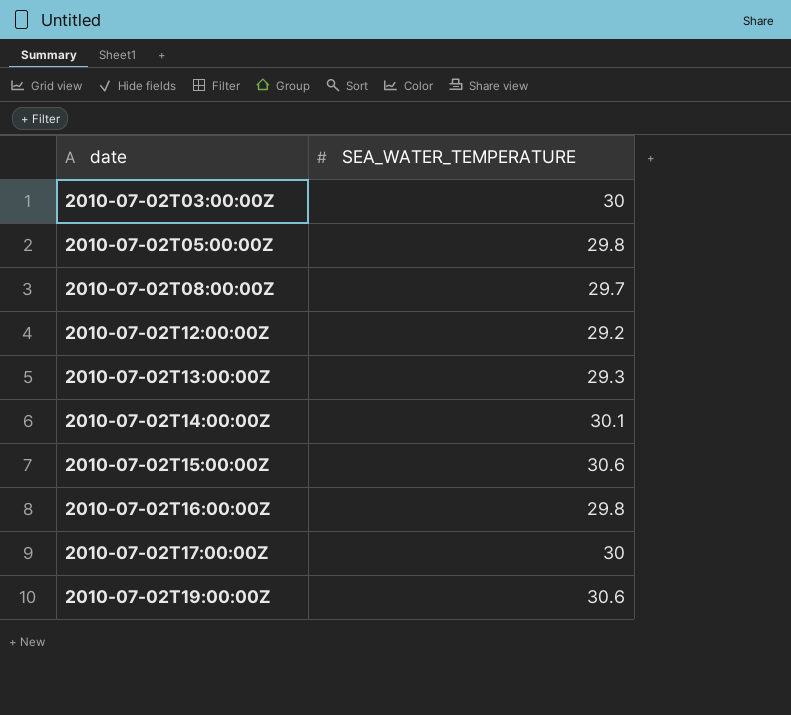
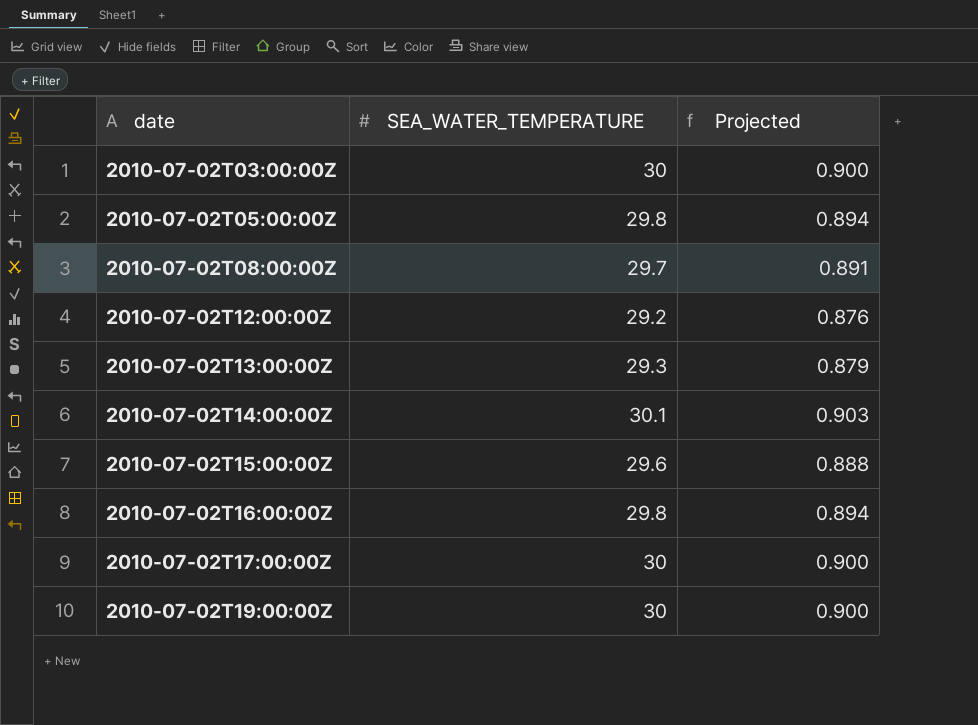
column Projected | formula: none -> [SEA_WATER_TEMPERATURE] * 0.03
2010-07-02T15:00:00Z | SEA_WATER_TEMPERATURE: 30.6 -> 29.6
2010-07-02T19:00:00Z | SEA_WATER_TEMPERATURE: 30.6 -> 30

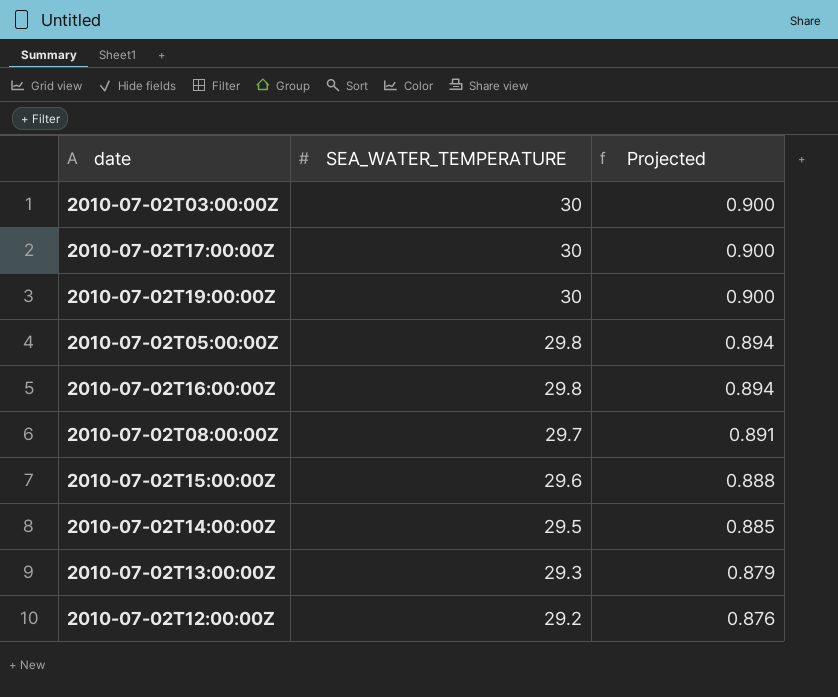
row order: date ascending -> SEA_WATER_TEMPERATURE descending
2010-07-02T14:00:00Z | SEA_WATER_TEMPERATURE: 30.1 -> 29.5
2010-07-02T14:00:00Z | Projected: 0.903 -> 0.885

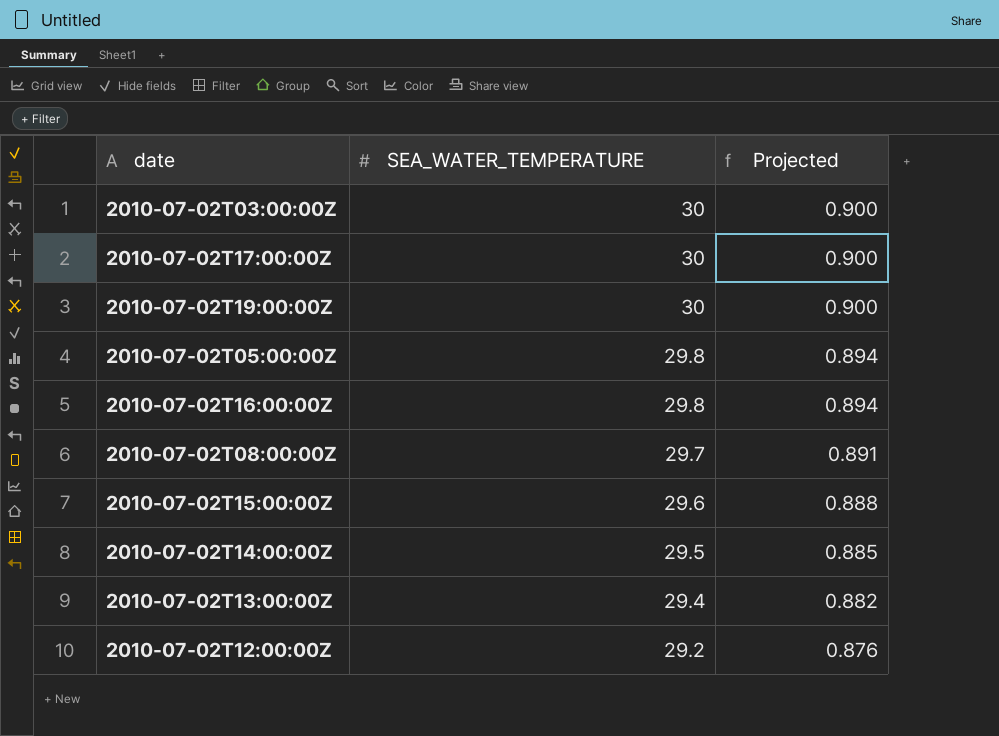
2010-07-02T13:00:00Z | SEA_WATER_TEMPERATURE: 29.3 -> 29.4
2010-07-02T13:00:00Z | Projected: 0.879 -> 0.882

